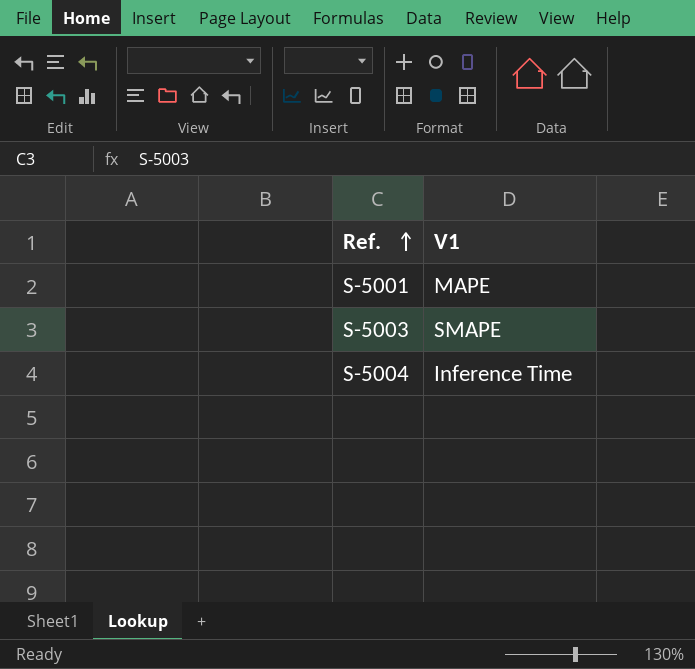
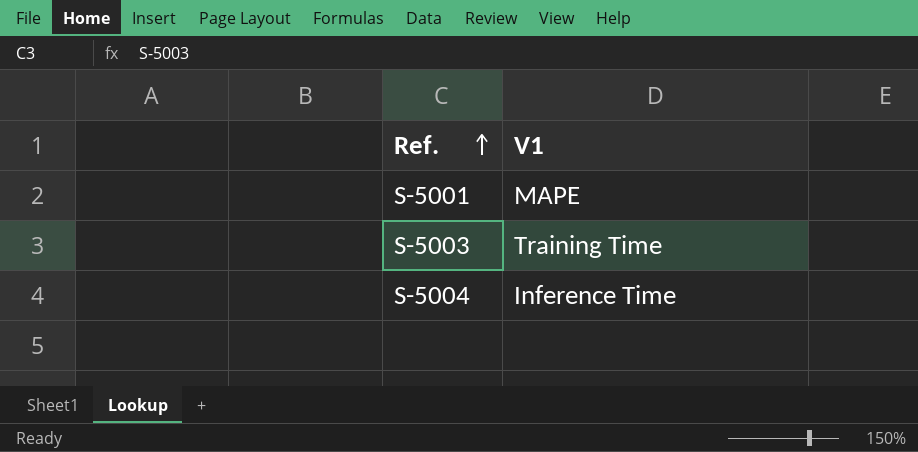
S-5003 | V1: SMAPE -> Training Time

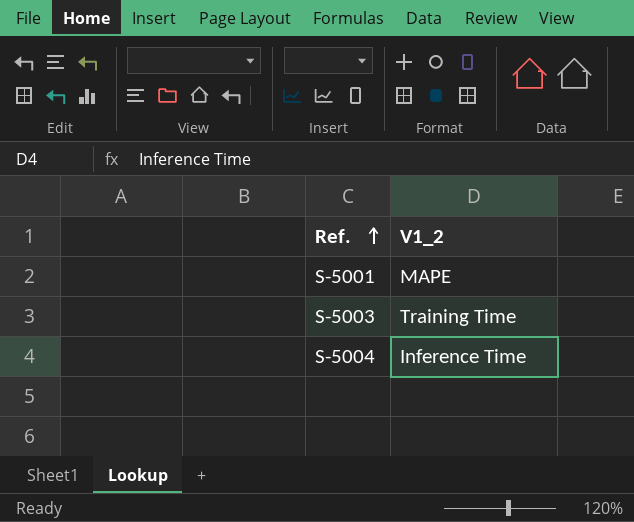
column name: V1 -> V1_2

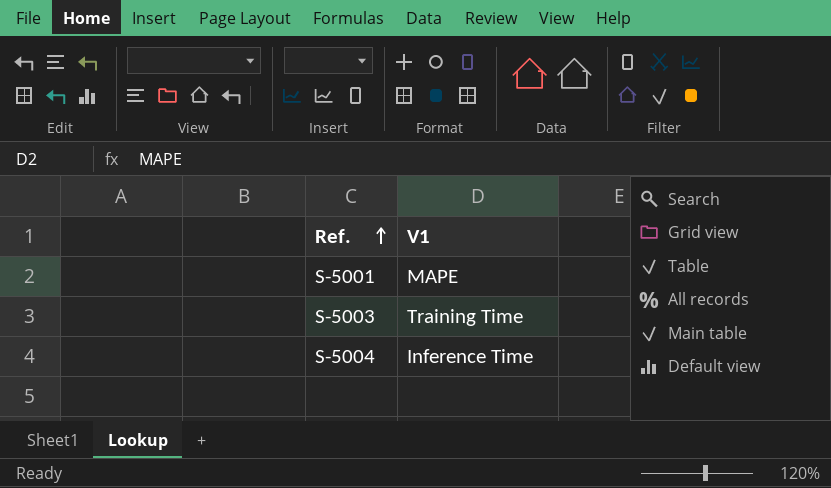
column name: V1_2 -> V1

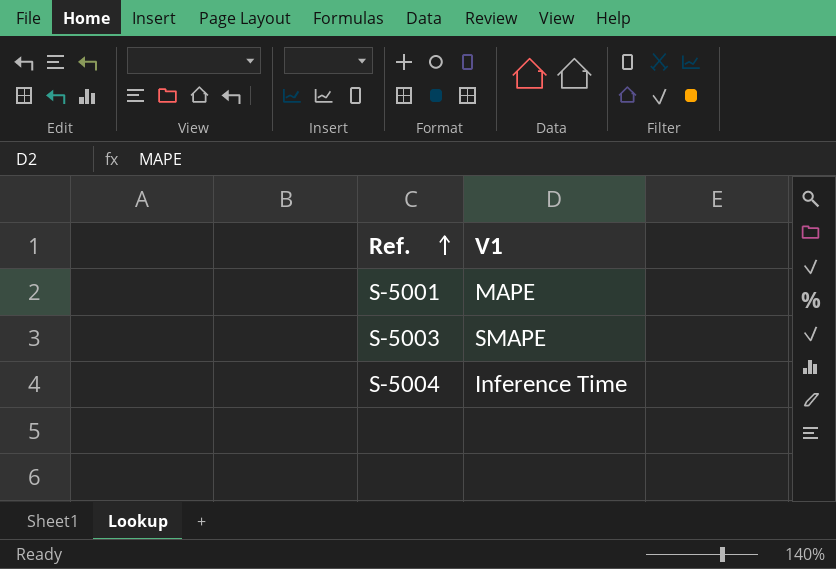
S-5003 | V1: Training Time -> SMAPE

